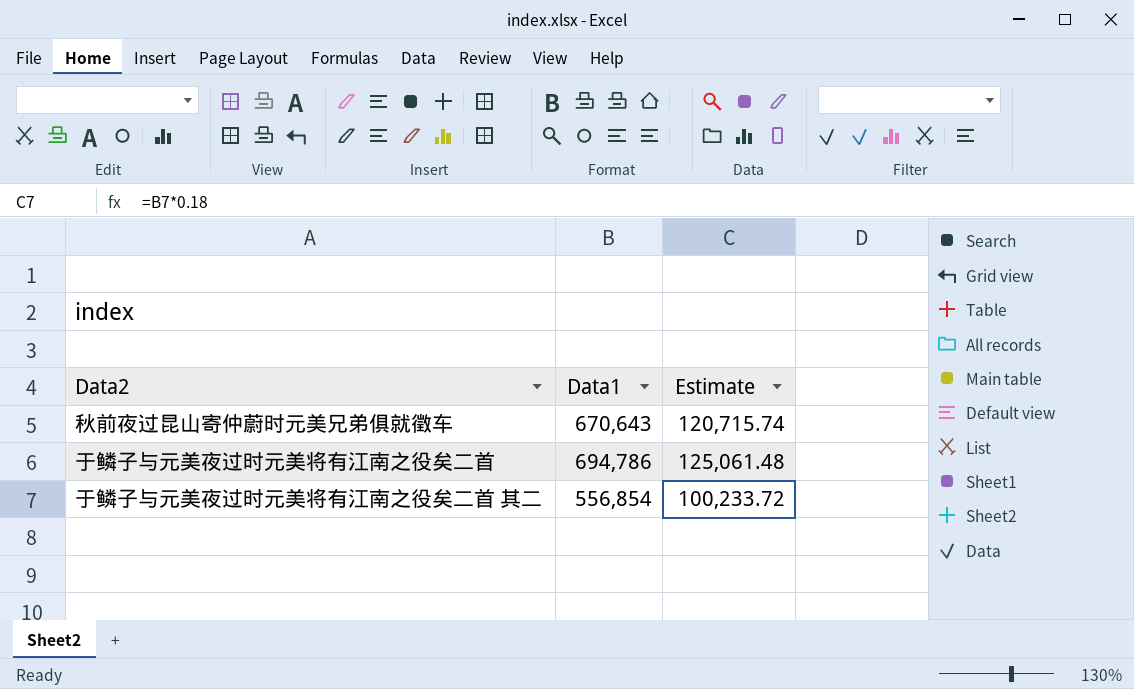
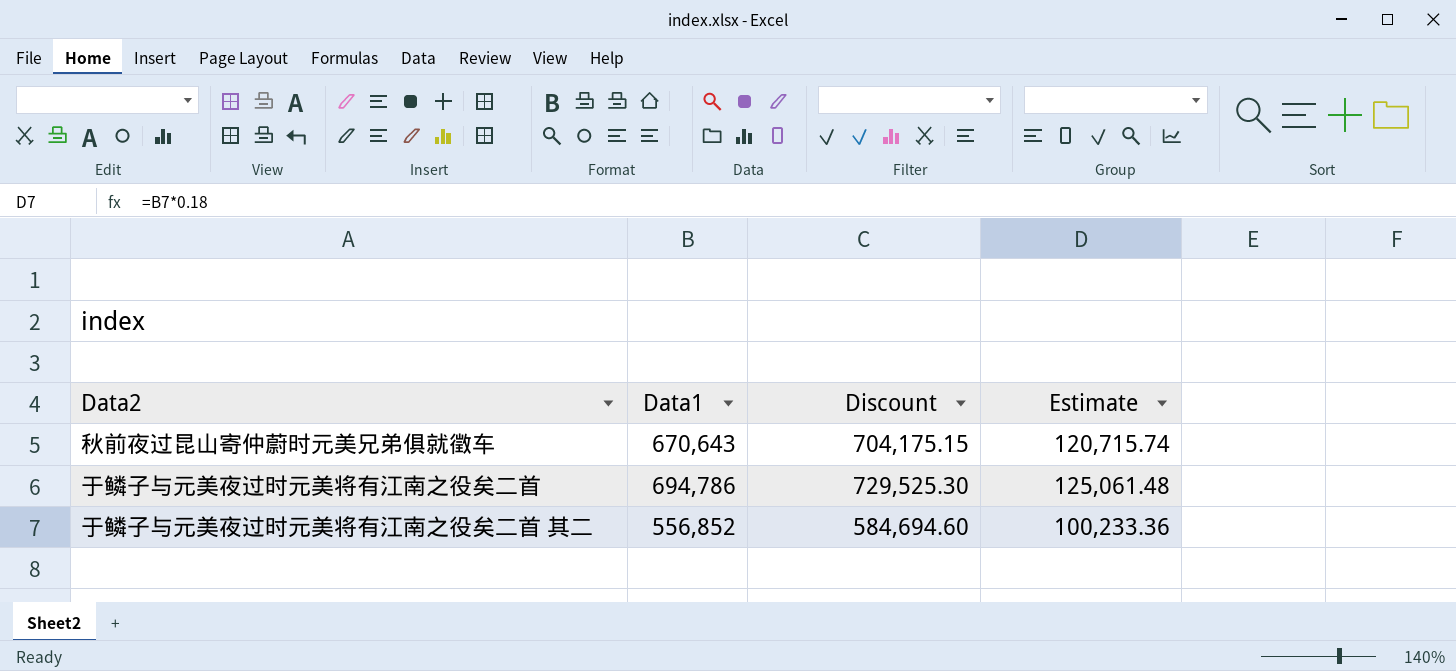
column Discount | formula: none -> [Data1] * 1.05
于鳞子与元美夜过时元美将有江南之役矣二首 其二 | Data1: 556,854 -> 556,852
于鳞子与元美夜过时元美将有江南之役矣二首 其二 | Estimate: 100,233.72 -> 100,233.36

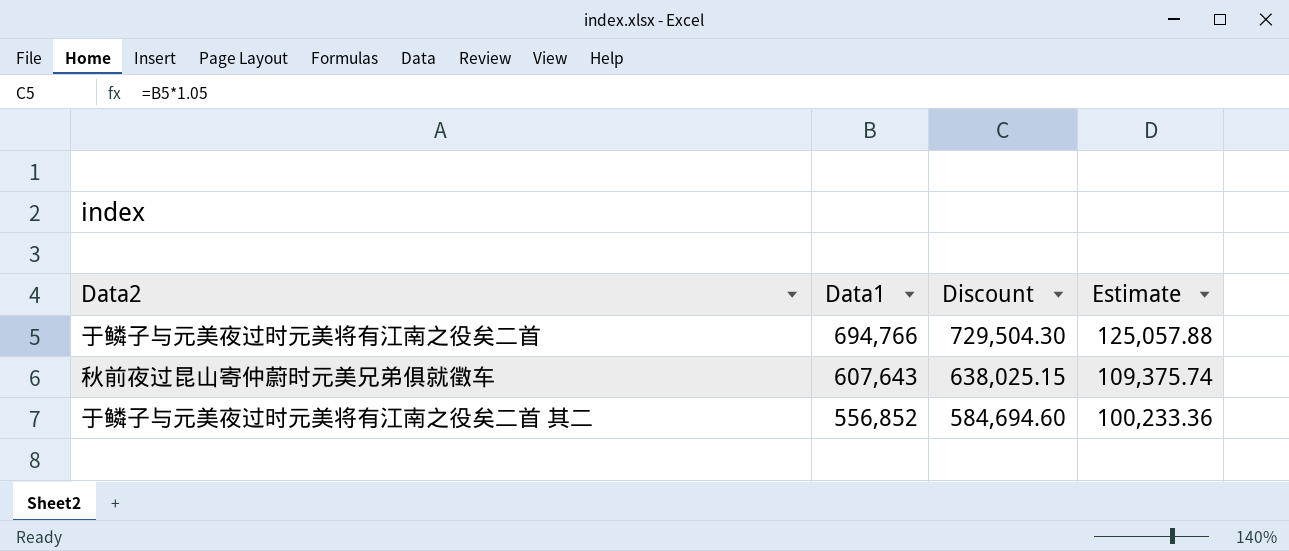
row order: none -> Data1 descending
于鳞子与元美夜过时元美将有江南之役矣二首 | Data1: 694,786 -> 694,766
于鳞子与元美夜过时元美将有江南之役矣二首 | Discount: 729,525.30 -> 729,504.30
于鳞子与元美夜过时元美将有江南之役矣二首 | Estimate: 125,061.48 -> 125,057.88
秋前夜过昆山寄仲蔚时元美兄弟俱就徵车 | Data1: 670,643 -> 607,643
秋前夜过昆山寄仲蔚时元美兄弟俱就徵车 | Discount: 704,175.15 -> 638,025.15
秋前夜过昆山寄仲蔚时元美兄弟俱就徵车 | Estimate: 120,715.74 -> 109,375.74

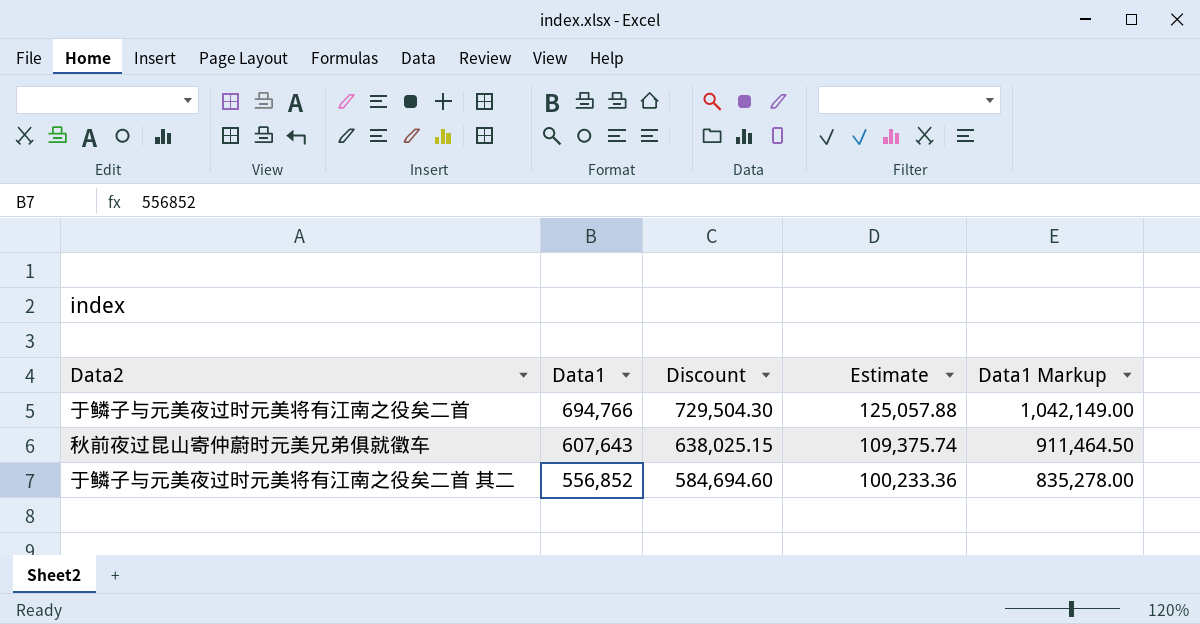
column Data1 Markup | formula: none -> [Data1] * 1.5

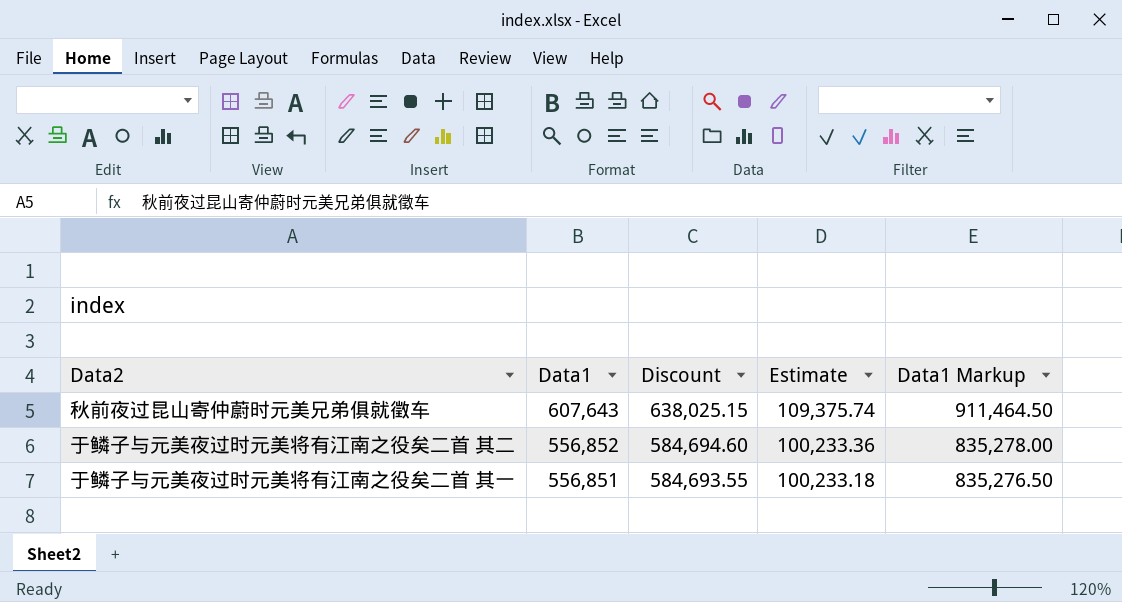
row 于鳞子与元美夜过时元美将有江南之役矣二首: 694,766 | 729,504.30 | 125,057.88 | 1,042,149.00 -> none
row 于鳞子与元美夜过时元美将有江南之役矣二首 其一: none -> 556,851 | 584,693.55 | 100,233.18 | 835,276.50

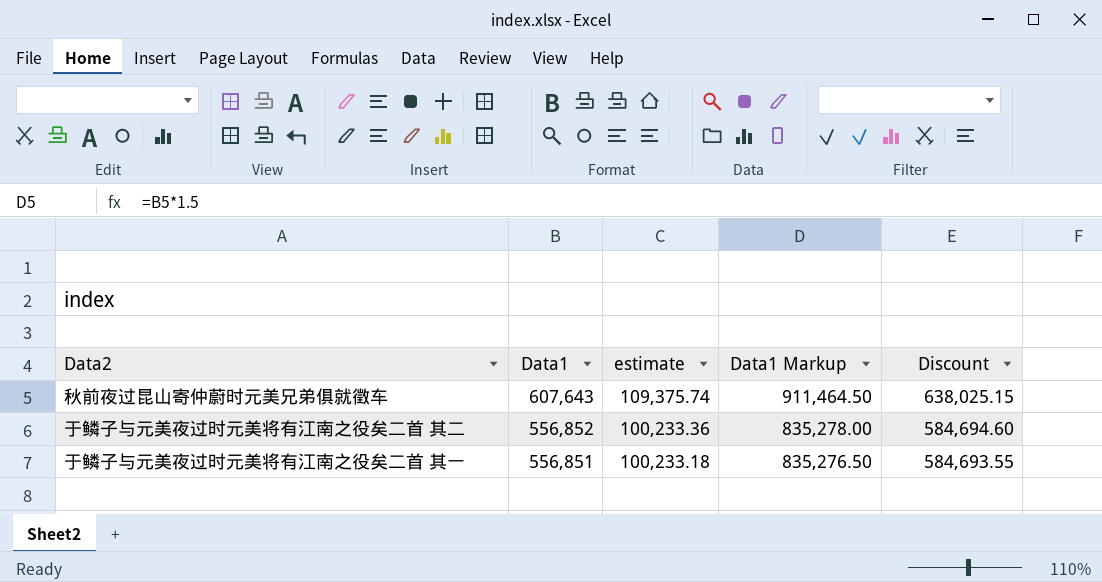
column name: Estimate -> estimate
column Discount | position: 3 -> 5

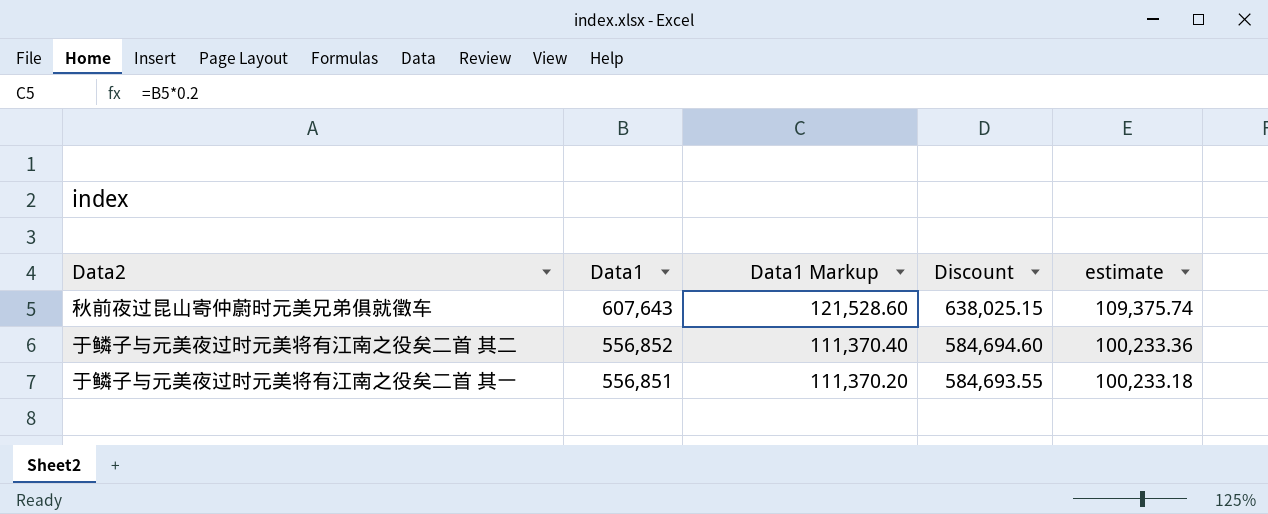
column Data1 Markup | formula: [Data1] * 1.5 -> [Data1] * 0.2
column estimate | position: 3 -> 5

